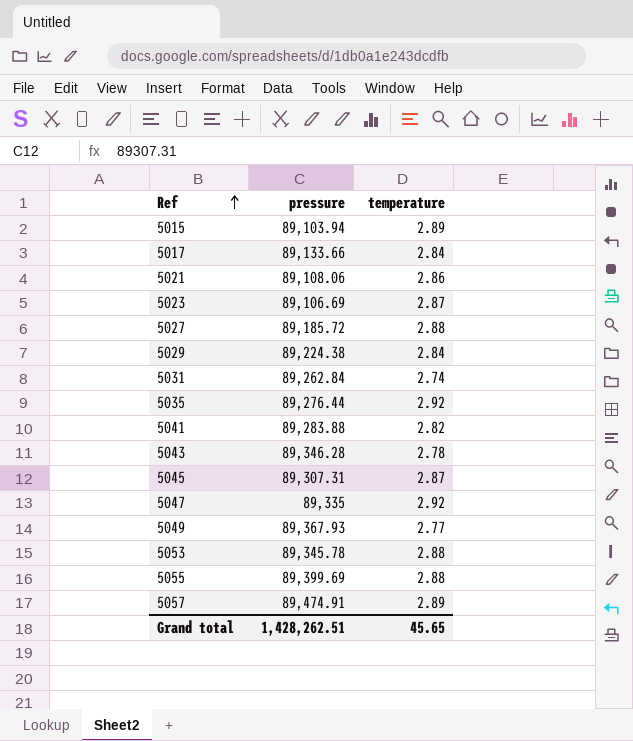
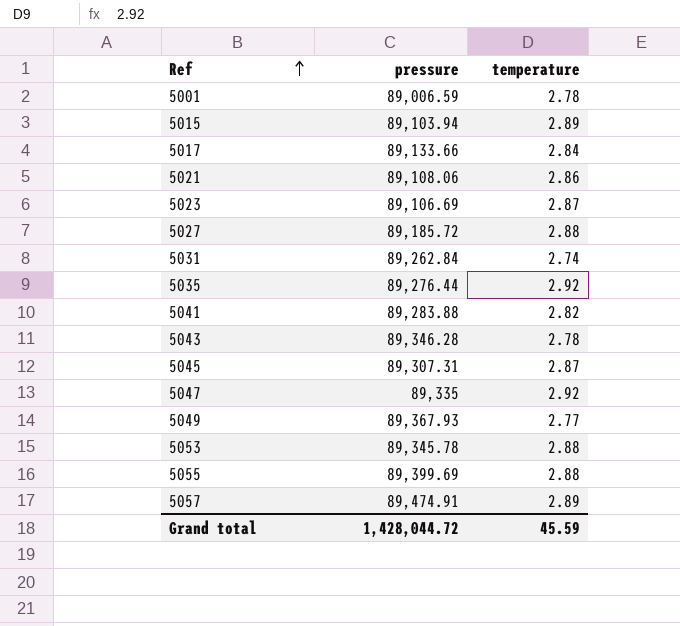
row 5029: 89,224.38 | 2.84 -> none
row 5001: none -> 89,006.59 | 2.78
Grand total | pressure: 1,428,262.51 -> 1,428,044.72
Grand total | temperature: 45.65 -> 45.59

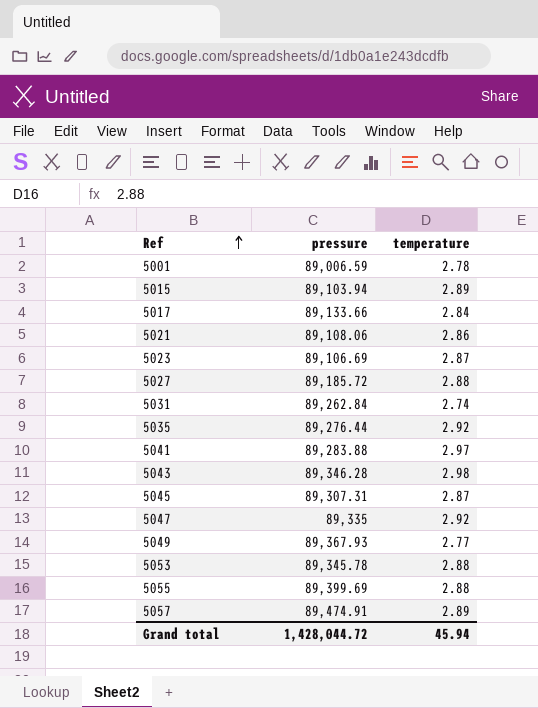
5041 | temperature: 2.82 -> 2.97
5043 | temperature: 2.78 -> 2.98
Grand total | temperature: 45.59 -> 45.94

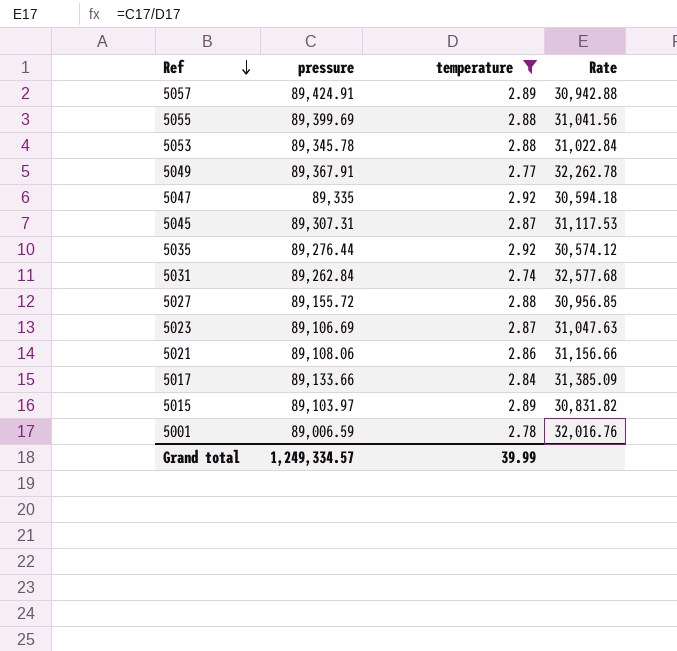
filter: none -> temperature <= 2.92
row order: Ref ascending -> Ref descending
column Rate | formula: none -> [pressure] / [temperature]
5057 | pressure: 89,474.91 -> 89,424.91
5049 | pressure: 89,367.93 -> 89,367.91
5027 | pressure: 89,185.72 -> 89,155.72
5015 | pressure: 89,103.94 -> 89,103.97
Grand total | pressure: 1,428,044.72 -> 1,249,334.57
Grand total | temperature: 45.94 -> 39.99

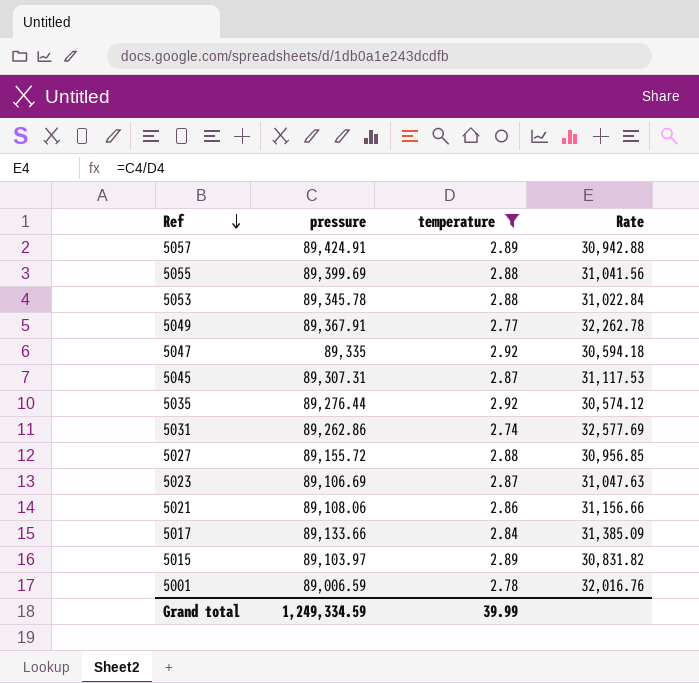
5031 | pressure: 89,262.84 -> 89,262.86
5031 | Rate: 32,577.68 -> 32,577.69
Grand total | pressure: 1,249,334.57 -> 1,249,334.59

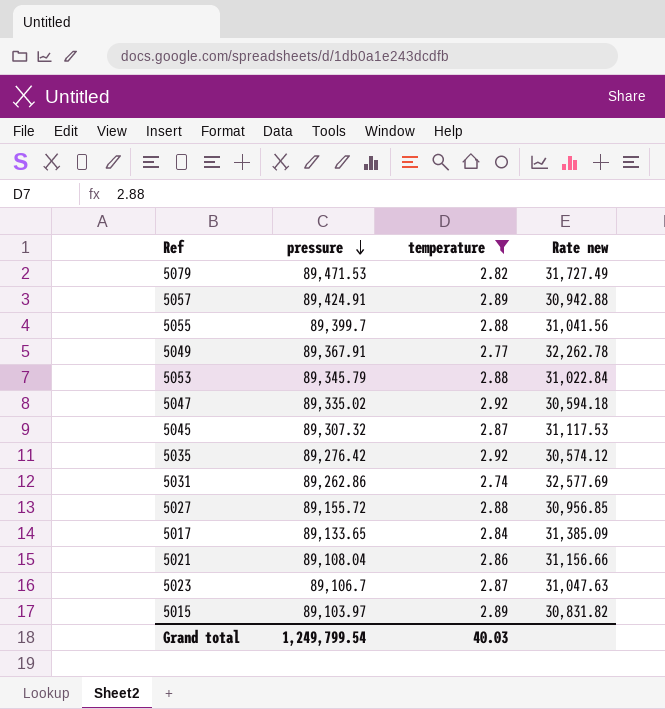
row order: Ref descending -> pressure descending
column name: Rate -> Rate new
row 5001: 89,006.59 | 2.78 | 32,016.76 -> none
row 5079: none -> 89,471.53 | 2.82 | 31,727.49
5055 | pressure: 89,399.69 -> 89,399.7
5053 | pressure: 89,345.78 -> 89,345.79
5047 | pressure: 89,335 -> 89,335.02
5045 | pressure: 89,307.31 -> 89,307.32
5035 | pressure: 89,276.44 -> 89,276.42
5017 | pressure: 89,133.66 -> 89,133.65
5021 | pressure: 89,108.06 -> 89,108.04
5023 | pressure: 89,106.69 -> 89,106.7
Grand total | pressure: 1,249,334.59 -> 1,249,799.54
Grand total | temperature: 39.99 -> 40.03

